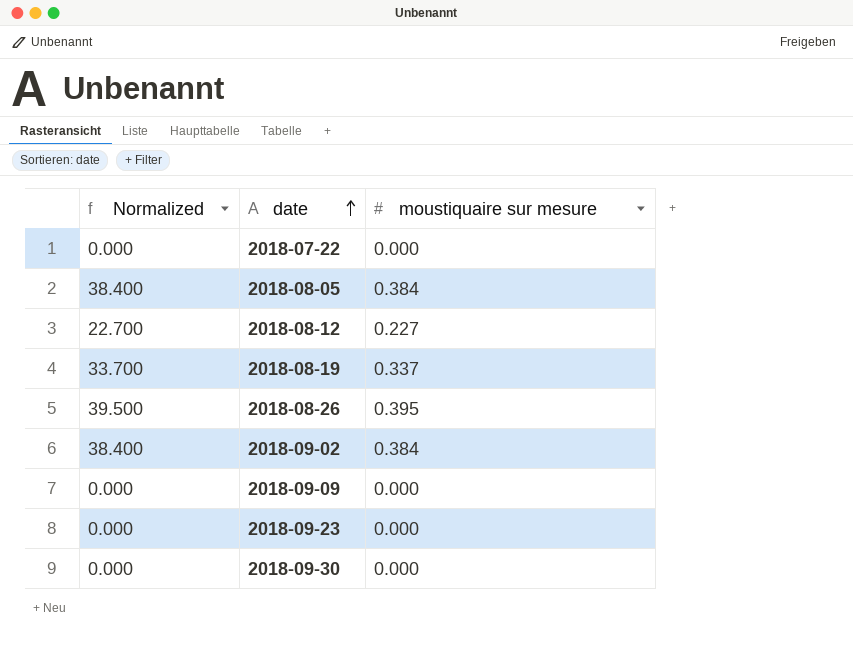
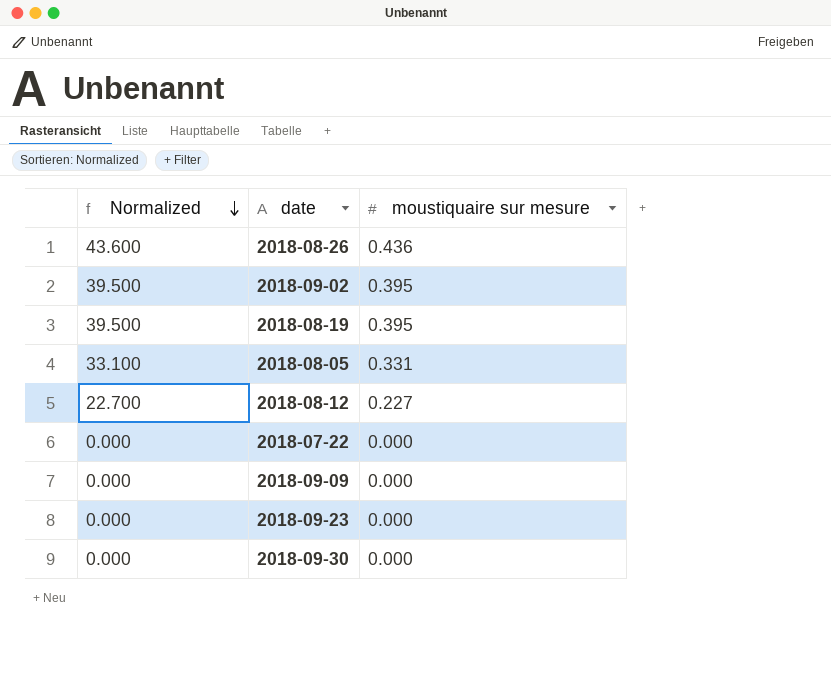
row order: date ascending -> Normalized descending
2018-08-26 | Normalized: 39.500 -> 43.600
2018-08-26 | moustiquaire sur mesure: 0.395 -> 0.436
2018-09-02 | Normalized: 38.400 -> 39.500
2018-09-02 | moustiquaire sur mesure: 0.384 -> 0.395
2018-08-19 | Normalized: 33.700 -> 39.500
2018-08-19 | moustiquaire sur mesure: 0.337 -> 0.395
2018-08-05 | Normalized: 38.400 -> 33.100
2018-08-05 | moustiquaire sur mesure: 0.384 -> 0.331

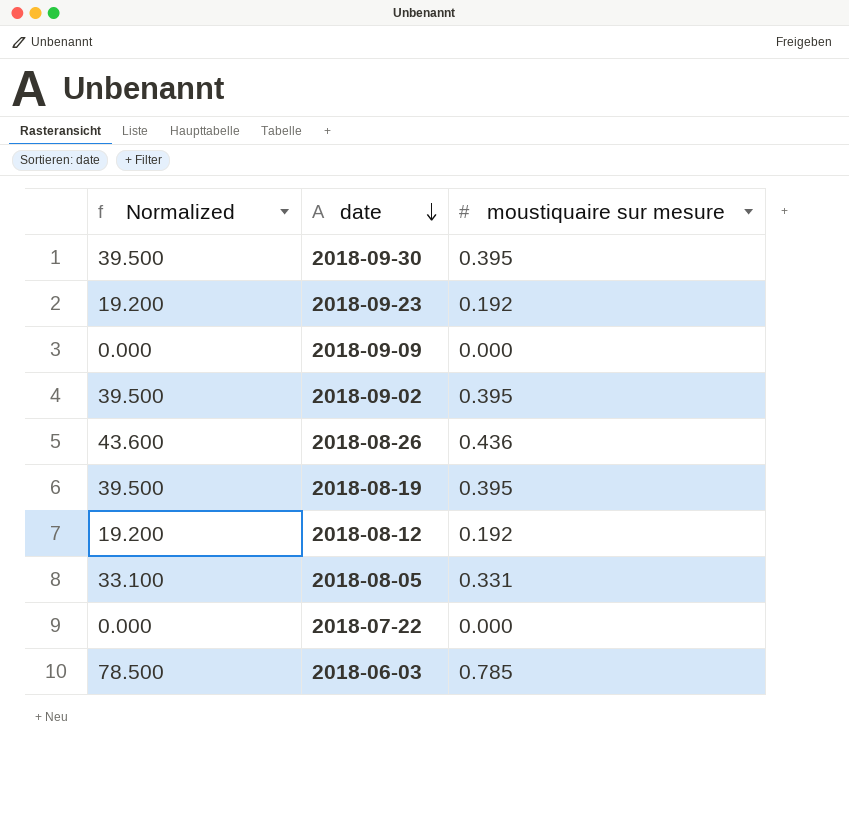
row order: Normalized descending -> date descending
2018-09-30 | Normalized: 0.000 -> 39.500
2018-09-30 | moustiquaire sur mesure: 0.000 -> 0.395
2018-09-23 | Normalized: 0.000 -> 19.200
2018-09-23 | moustiquaire sur mesure: 0.000 -> 0.192
2018-08-12 | Normalized: 22.700 -> 19.200
2018-08-12 | moustiquaire sur mesure: 0.227 -> 0.192
row 2018-06-03: none -> 78.500 | 0.785

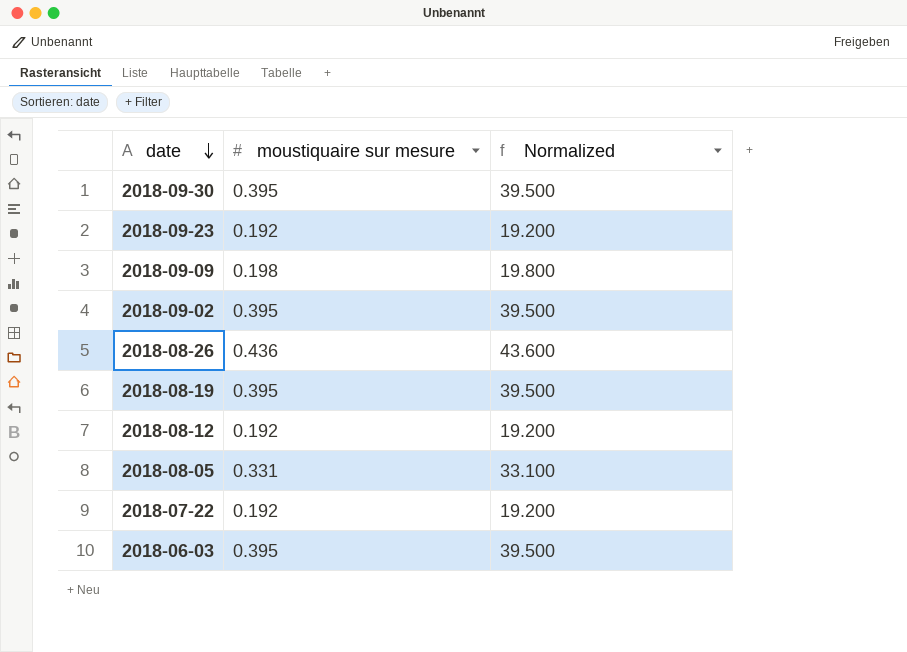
column Normalized | position: 1 -> 3
2018-09-09 | moustiquaire sur mesure: 0.000 -> 0.198
2018-09-09 | Normalized: 0.000 -> 19.800
2018-07-22 | moustiquaire sur mesure: 0.000 -> 0.192
2018-07-22 | Normalized: 0.000 -> 19.200
2018-06-03 | moustiquaire sur mesure: 0.785 -> 0.395
2018-06-03 | Normalized: 78.500 -> 39.500

